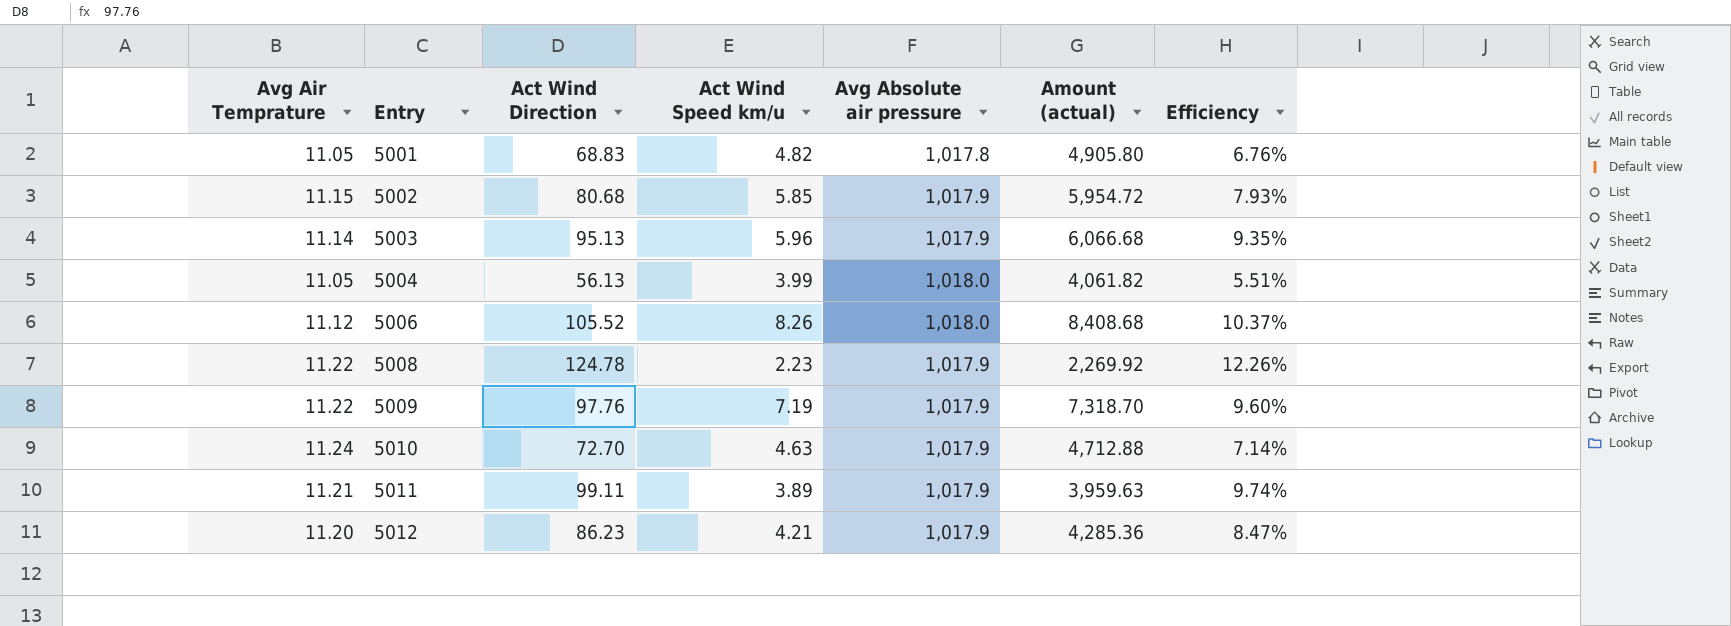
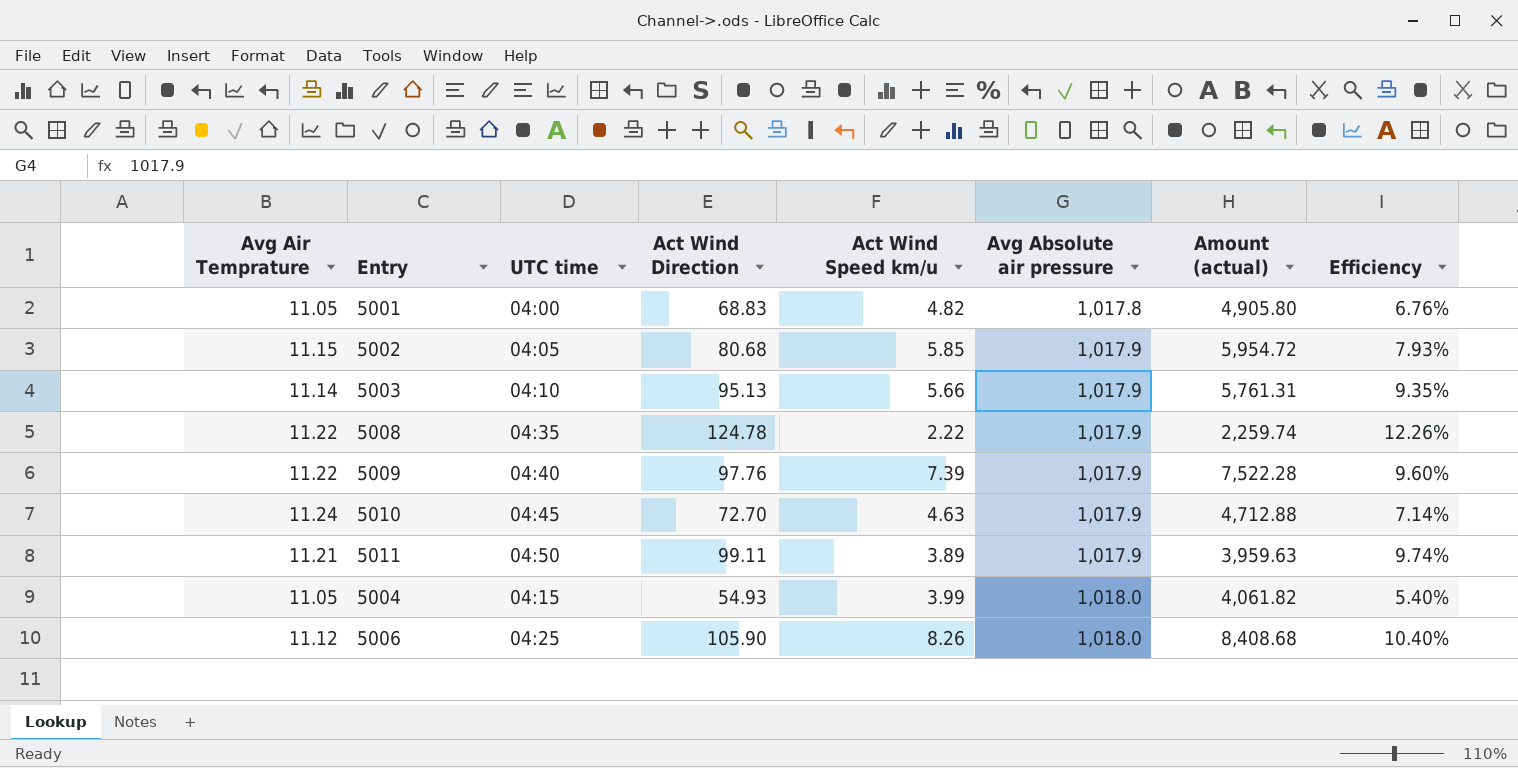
row order: Entry ascending -> Avg Absolute air pressure ascending
column UTC time | position: none -> 3
row 5012: 11.20 | 86.23 | 4.21 | 1,017.9 | 4,285.36 | 8.47% -> none
5003 | Act Wind Speed km/u: 5.96 -> 5.66
5003 | Amount (actual): 6,066.68 -> 5,761.31
5008 | Act Wind Speed km/u: 2.23 -> 2.22
5008 | Amount (actual): 2,269.92 -> 2,259.74
5009 | Act Wind Speed km/u: 7.19 -> 7.39
5009 | Amount (actual): 7,318.70 -> 7,522.28
5004 | Act Wind Direction: 56.13 -> 54.93
5004 | Efficiency: 5.51% -> 5.40%
5006 | Act Wind Direction: 105.52 -> 105.90
5006 | Efficiency: 10.37% -> 10.40%

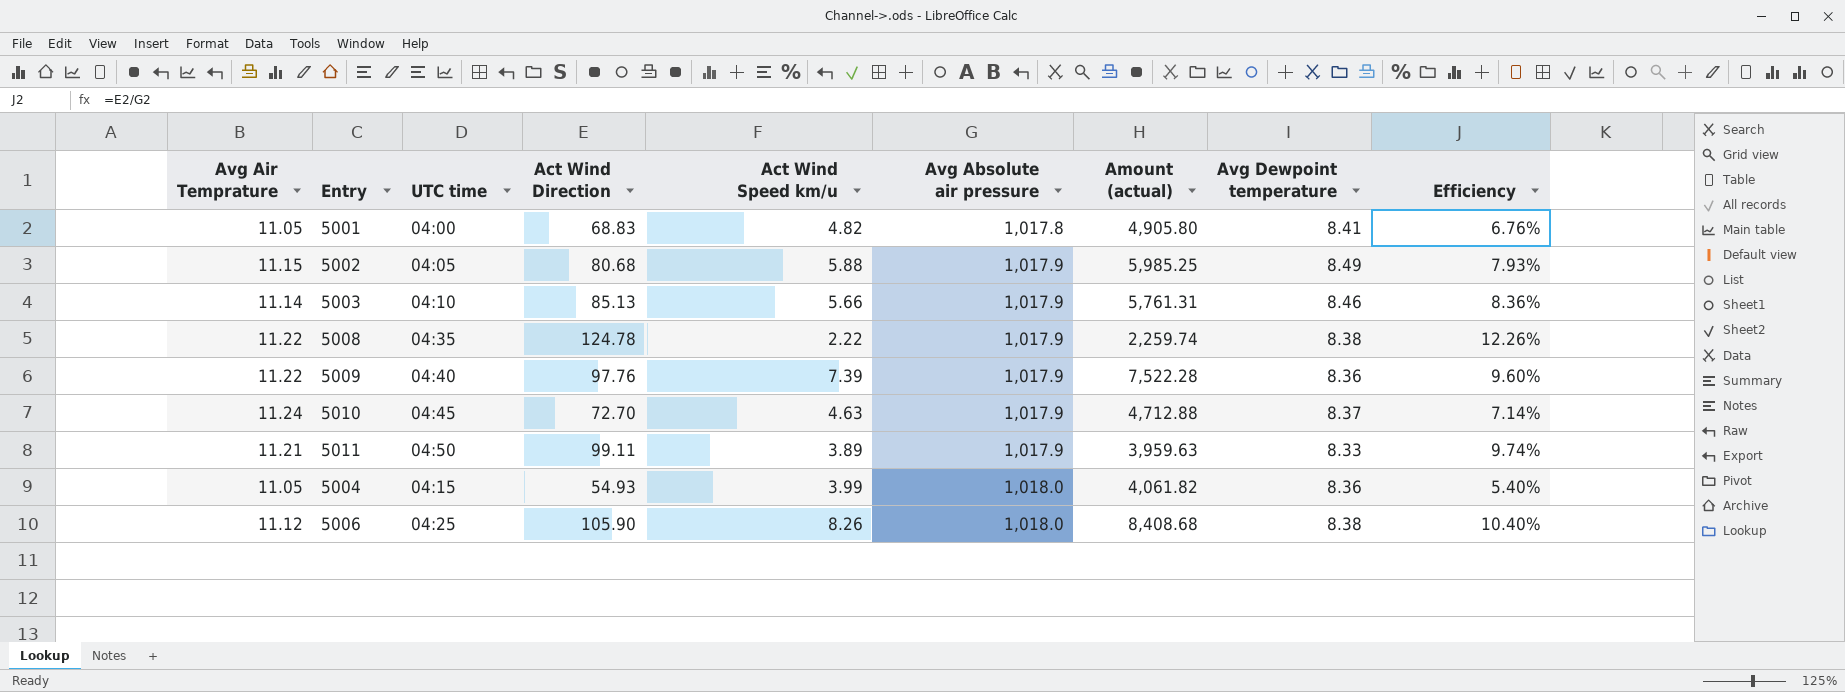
column Avg Dewpoint temperature | position: none -> 8
5002 | Act Wind Speed km/u: 5.85 -> 5.88
5002 | Amount (actual): 5,954.72 -> 5,985.25
5003 | Act Wind Direction: 95.13 -> 85.13
5003 | Efficiency: 9.35% -> 8.36%

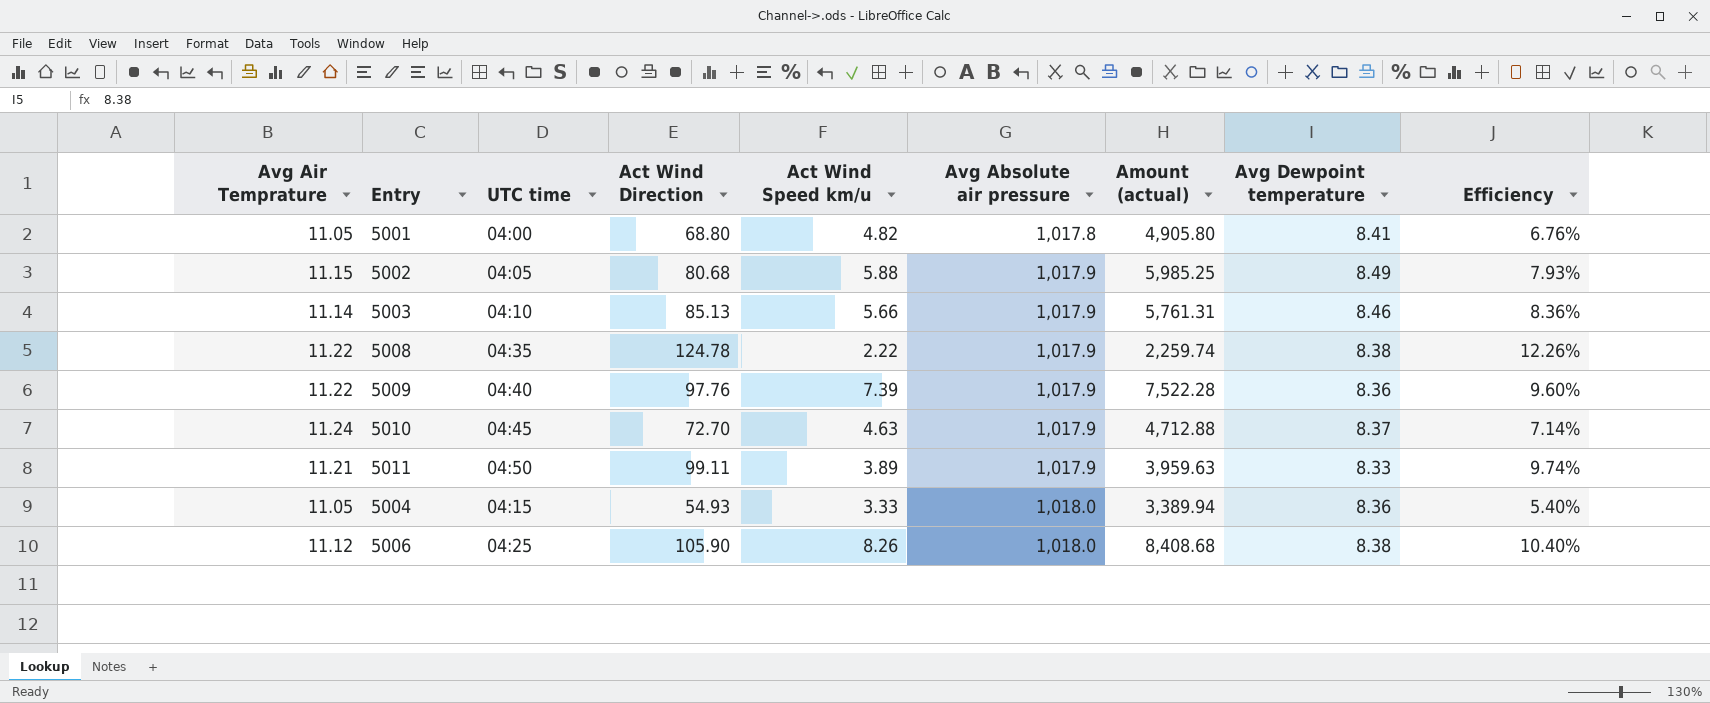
5001 | Act Wind Direction: 68.83 -> 68.80
5004 | Act Wind Speed km/u: 3.99 -> 3.33
5004 | Amount (actual): 4,061.82 -> 3,389.94

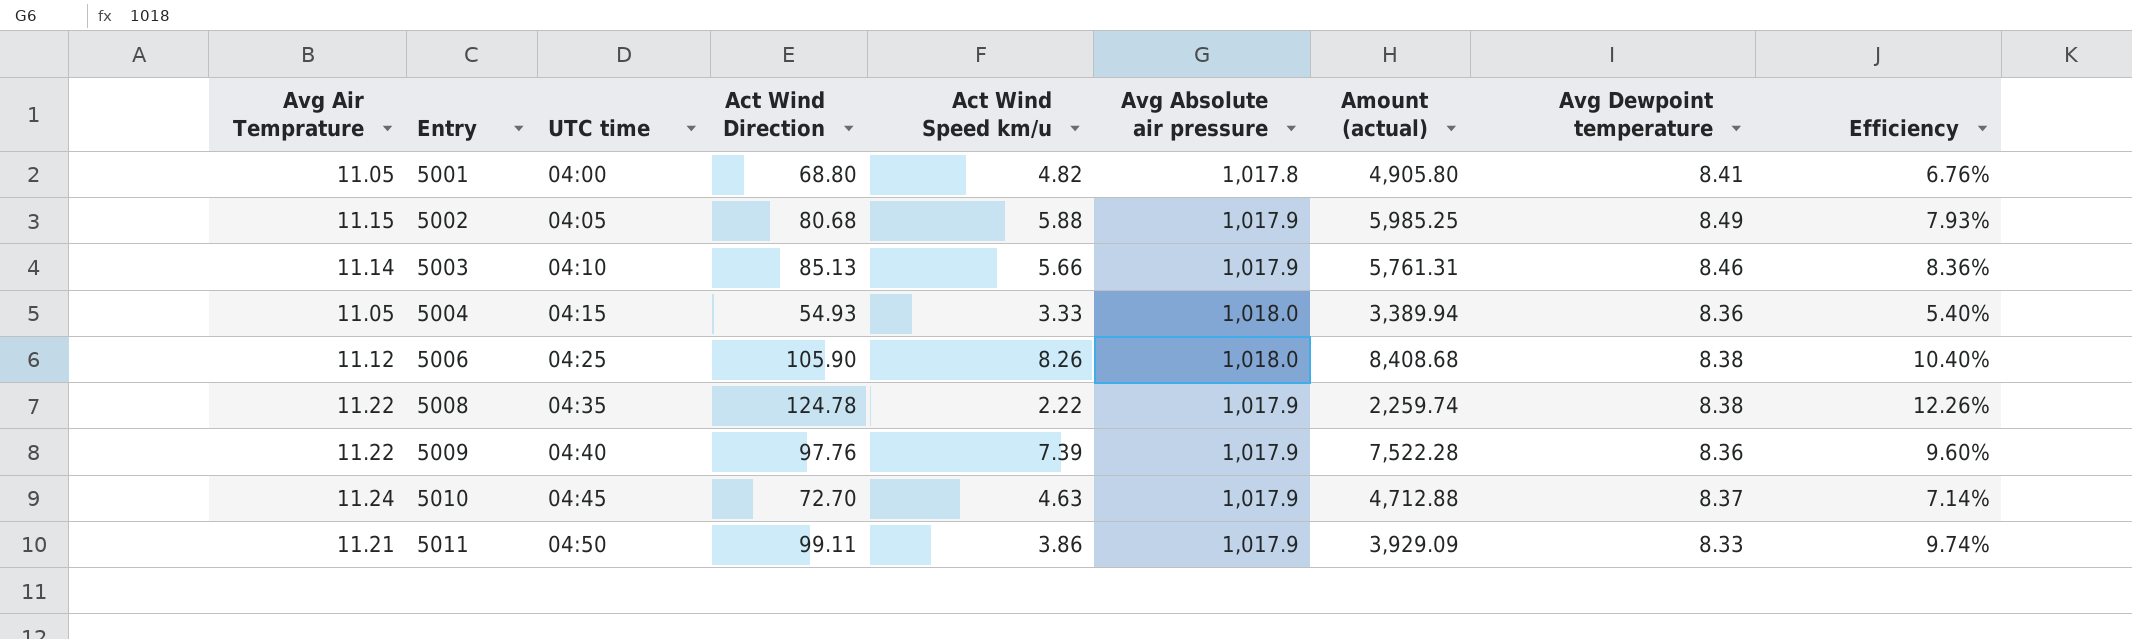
row order: Avg Absolute air pressure ascending -> Entry ascending
5011 | Act Wind Speed km/u: 3.89 -> 3.86
5011 | Amount (actual): 3,959.63 -> 3,929.09

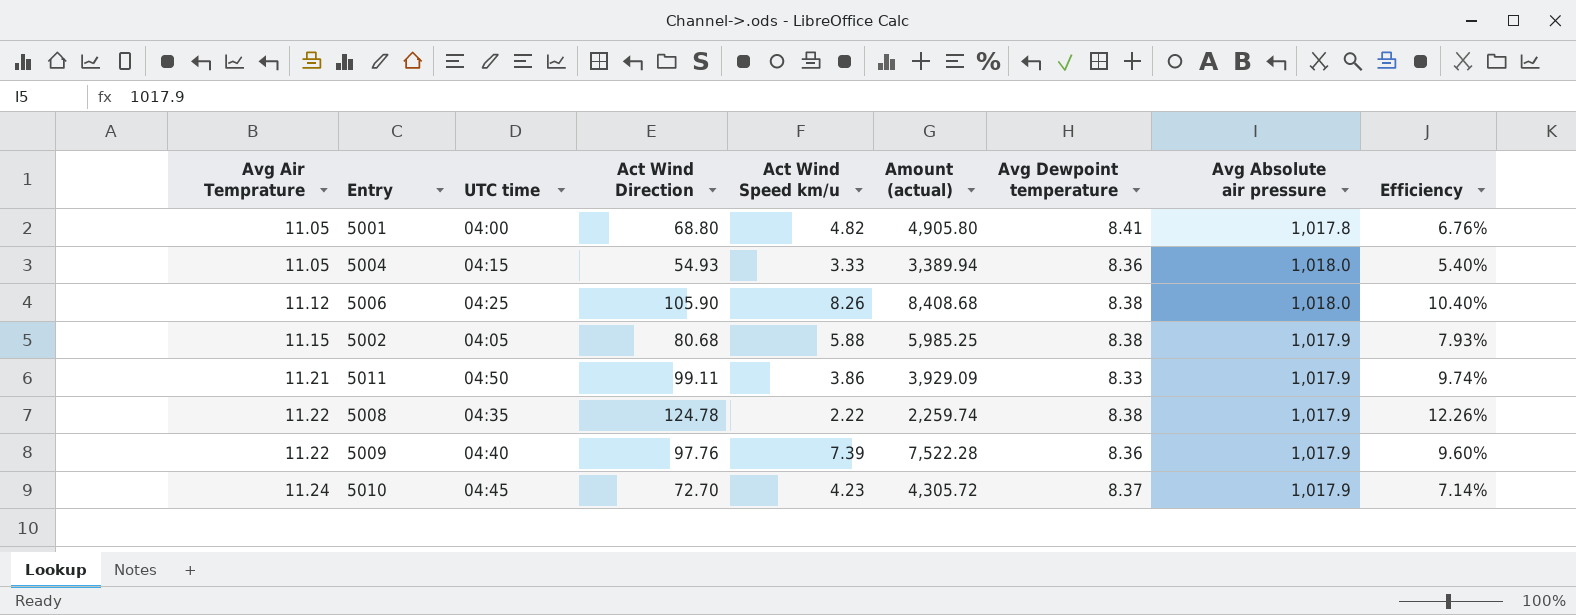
row order: Entry ascending -> Avg Air Temprature ascending
column Avg Absolute air pressure | position: 6 -> 8
row 5003: 11.14 | 04:10 | 85.13 | 5.66 | 1,017.9 | 5,761.31 | 8.46 | 8.36% -> none
5002 | Avg Dewpoint temperature: 8.49 -> 8.38
5010 | Act Wind Speed km/u: 4.63 -> 4.23
5010 | Amount (actual): 4,712.88 -> 4,305.72

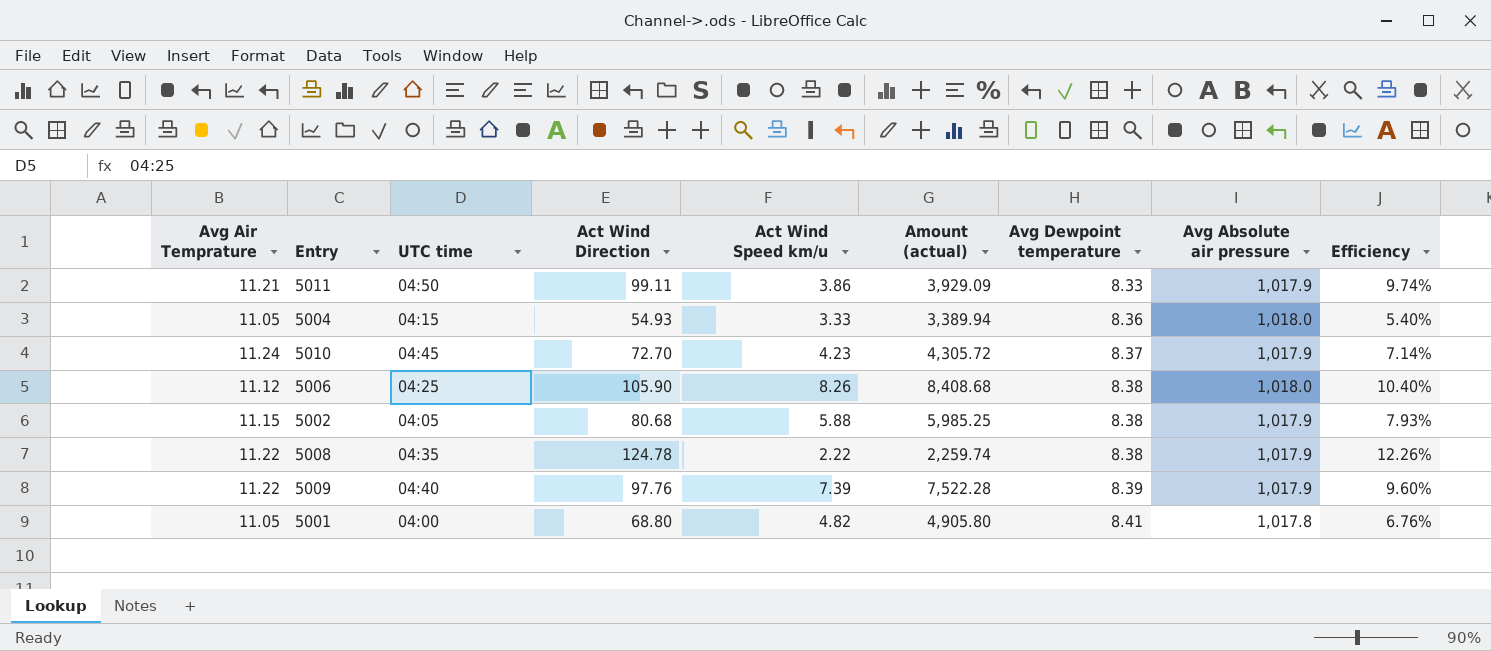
row order: Avg Air Temprature ascending -> Avg Dewpoint temperature ascending
5009 | Avg Dewpoint temperature: 8.36 -> 8.39

